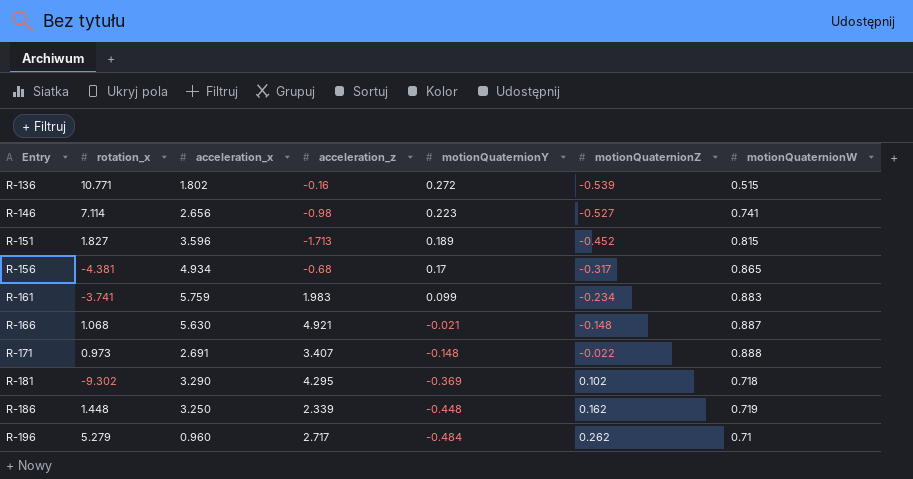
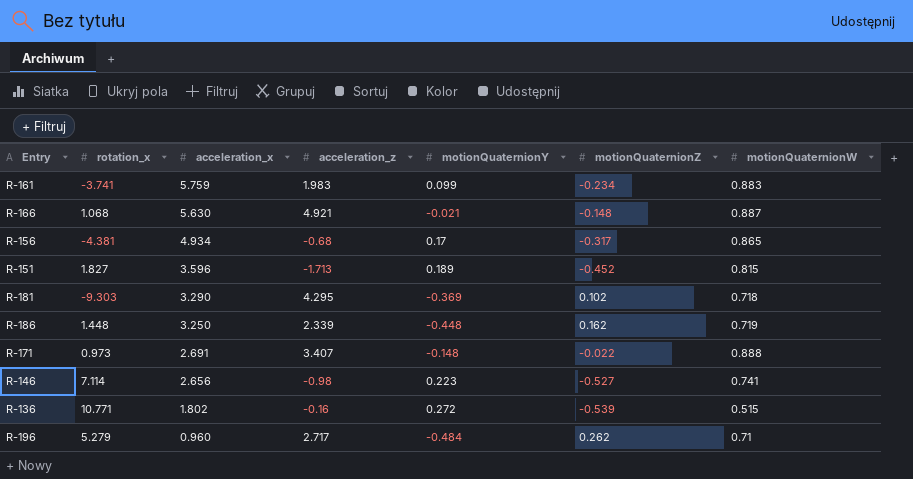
row order: Entry ascending -> acceleration_x descending
R-181 | rotation_x: -9.302 -> -9.303

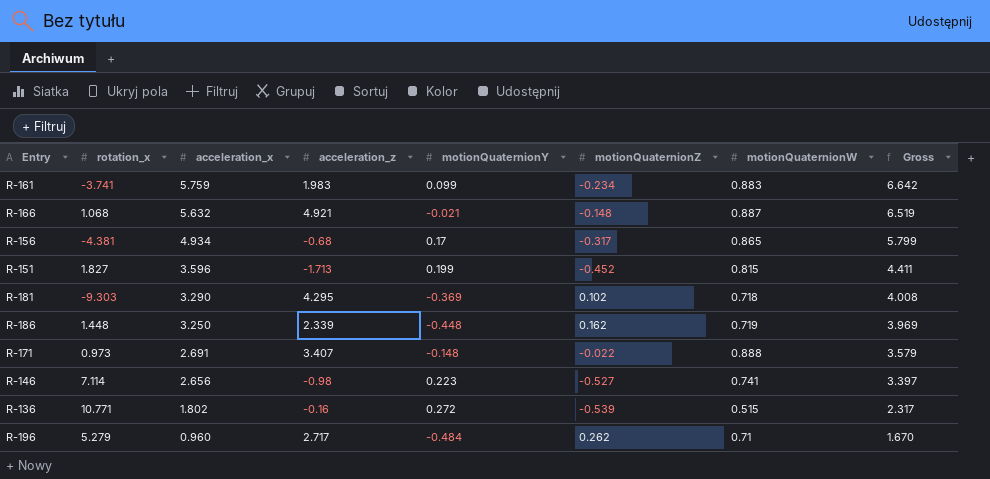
column Gross | formula: none -> [acceleration_x] + [motionQuaternionW]
R-166 | acceleration_x: 5.630 -> 5.632
R-151 | motionQuaternionY: 0.189 -> 0.199

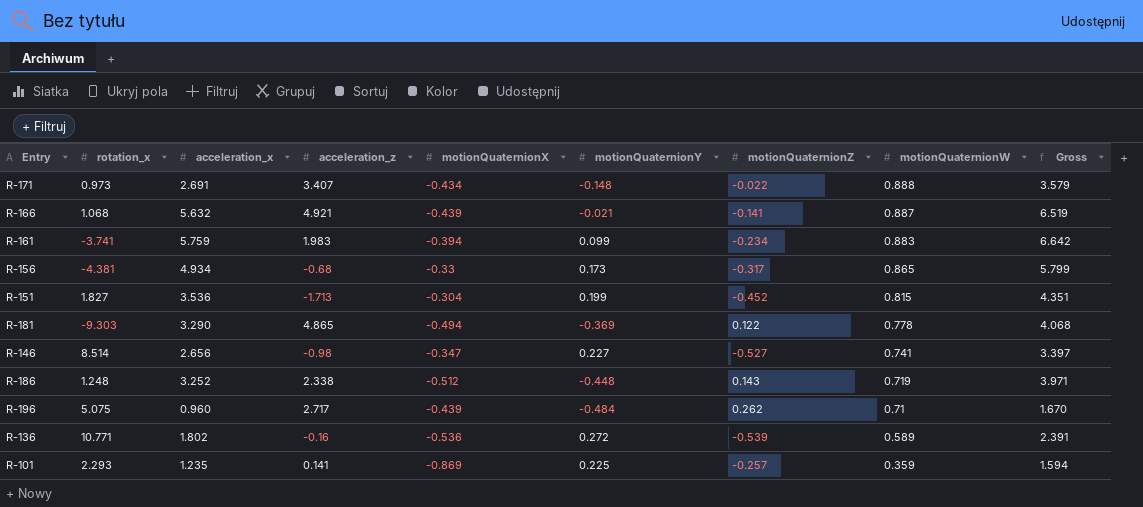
row order: acceleration_x descending -> motionQuaternionW descending
column motionQuaternionX | position: none -> 5
R-166 | motionQuaternionZ: -0.148 -> -0.141
R-156 | motionQuaternionY: 0.17 -> 0.173
R-151 | acceleration_x: 3.596 -> 3.536
R-151 | Gross: 4.411 -> 4.351
R-181 | acceleration_z: 4.295 -> 4.865
R-181 | motionQuaternionZ: 0.102 -> 0.122
R-181 | motionQuaternionW: 0.718 -> 0.778
R-181 | Gross: 4.008 -> 4.068
R-146 | rotation_x: 7.114 -> 8.514
R-146 | motionQuaternionY: 0.223 -> 0.227
R-186 | rotation_x: 1.448 -> 1.248
R-186 | acceleration_x: 3.250 -> 3.252
R-186 | acceleration_z: 2.339 -> 2.338
R-186 | motionQuaternionZ: 0.162 -> 0.143
R-186 | Gross: 3.969 -> 3.971
R-196 | rotation_x: 5.279 -> 5.075
R-136 | motionQuaternionW: 0.515 -> 0.589
R-136 | Gross: 2.317 -> 2.391
row R-101: none -> 2.293 | 1.235 | 0.141 | -0.869 | 0.225 | -0.257 | 0.359 | 1.594

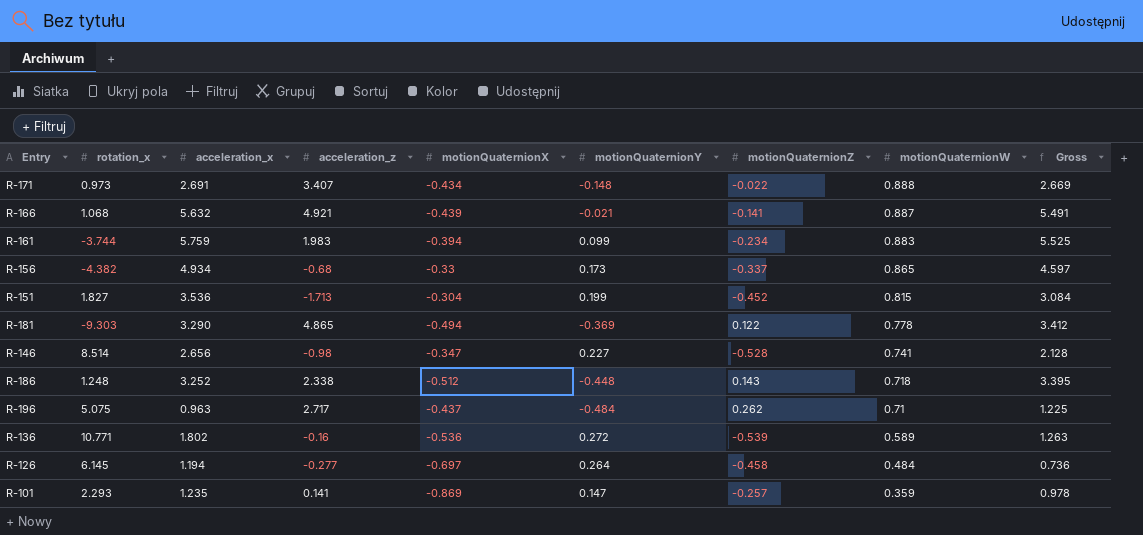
column Gross | formula: [acceleration_x] + [motionQuaternionW] -> [acceleration_x] + [motionQuaternionZ]
R-161 | rotation_x: -3.741 -> -3.744
R-156 | rotation_x: -4.381 -> -4.382
R-156 | motionQuaternionZ: -0.317 -> -0.337
R-146 | motionQuaternionZ: -0.527 -> -0.528
R-186 | motionQuaternionW: 0.719 -> 0.718
R-196 | acceleration_x: 0.960 -> 0.963
R-196 | motionQuaternionX: -0.439 -> -0.437
row R-126: none -> 6.145 | 1.194 | -0.277 | -0.697 | 0.264 | -0.458 | 0.484 | 0.736
R-101 | motionQuaternionY: 0.225 -> 0.147

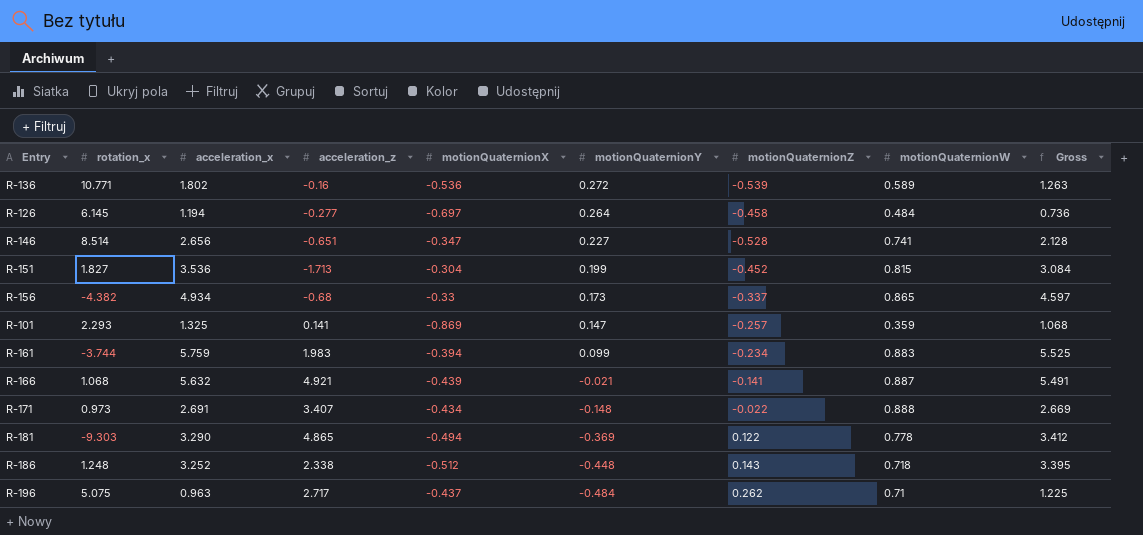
row order: motionQuaternionW descending -> motionQuaternionY descending
R-146 | acceleration_z: -0.98 -> -0.651
R-101 | acceleration_x: 1.235 -> 1.325
R-101 | Gross: 0.978 -> 1.068

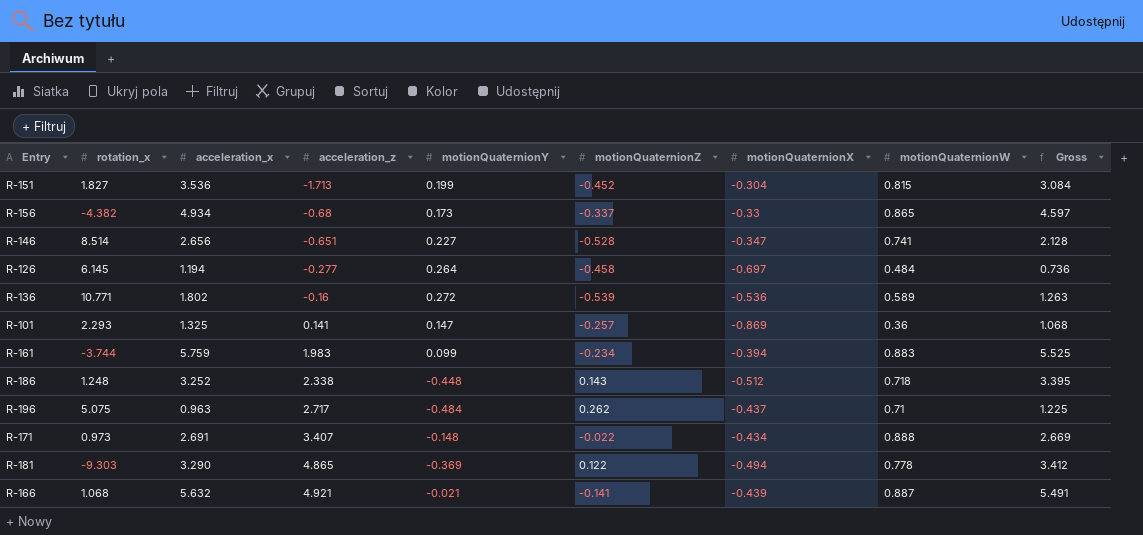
row order: motionQuaternionY descending -> acceleration_z ascending
column motionQuaternionX | position: 5 -> 7
R-101 | motionQuaternionW: 0.359 -> 0.36

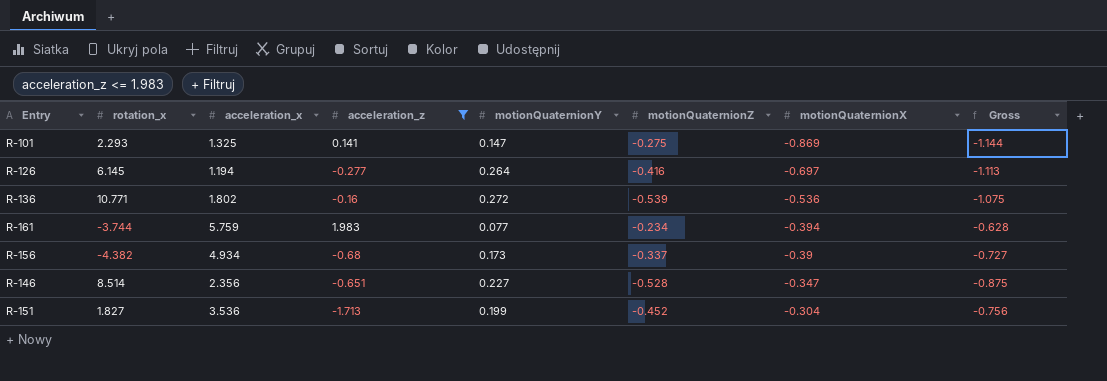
filter: none -> acceleration_z <= 1.983
row order: acceleration_z ascending -> motionQuaternionX ascending
column motionQuaternionW | position: 8 -> none
column Gross | formula: [acceleration_x] + [motionQuaternionZ] -> [motionQuaternionZ] + [motionQuaternionX]
R-101 | motionQuaternionZ: -0.257 -> -0.275
R-126 | motionQuaternionZ: -0.458 -> -0.416
R-161 | motionQuaternionY: 0.099 -> 0.077
R-156 | motionQuaternionX: -0.33 -> -0.39
R-146 | acceleration_x: 2.656 -> 2.356

